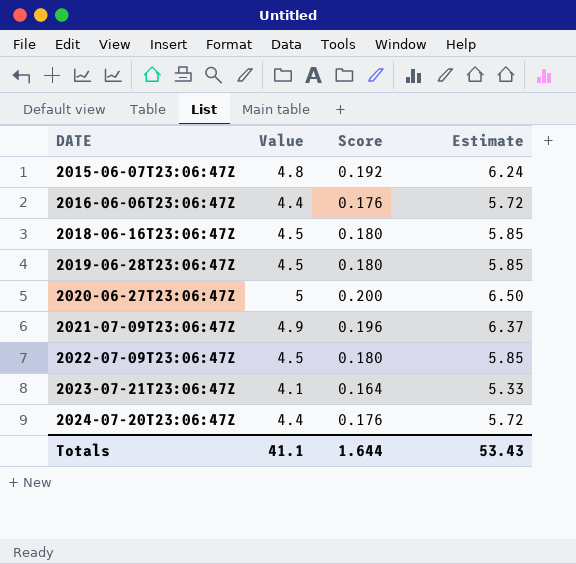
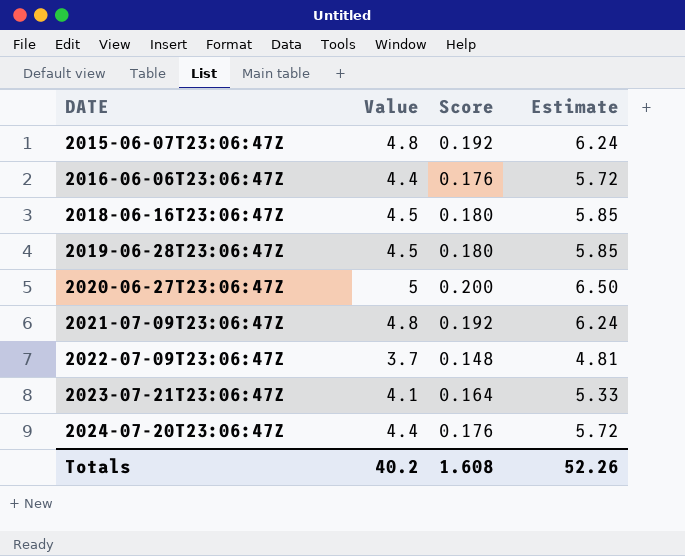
2021-07-09T23:06:47Z | Value: 4.9 -> 4.8
2021-07-09T23:06:47Z | Score: 0.196 -> 0.192
2021-07-09T23:06:47Z | Estimate: 6.37 -> 6.24
2022-07-09T23:06:47Z | Value: 4.5 -> 3.7
2022-07-09T23:06:47Z | Score: 0.180 -> 0.148
2022-07-09T23:06:47Z | Estimate: 5.85 -> 4.81
Totals | Value: 41.1 -> 40.2
Totals | Score: 1.644 -> 1.608
Totals | Estimate: 53.43 -> 52.26

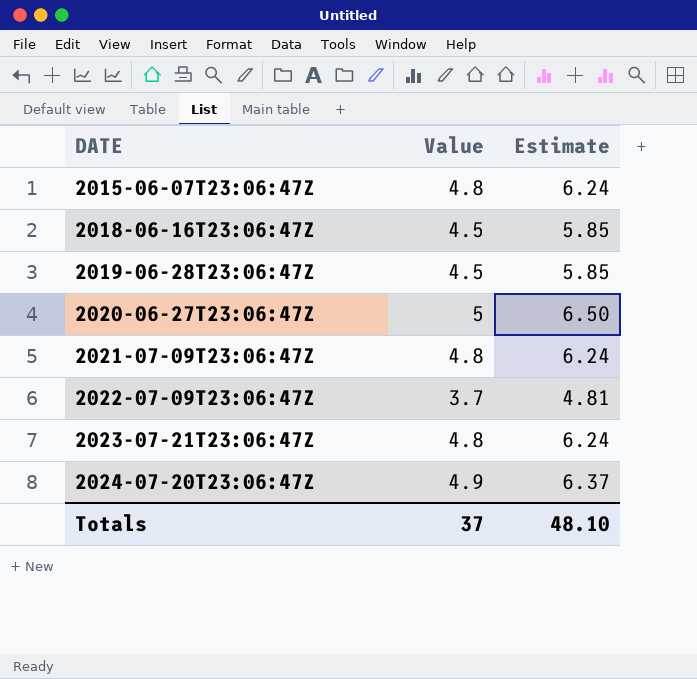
column Score | formula: [Value] * 0.04 -> none
row 2016-06-06T23:06:47Z: 4.4 | 0.176 | 5.72 -> none
2023-07-21T23:06:47Z | Value: 4.1 -> 4.8
2023-07-21T23:06:47Z | Estimate: 5.33 -> 6.24
2024-07-20T23:06:47Z | Value: 4.4 -> 4.9
2024-07-20T23:06:47Z | Estimate: 5.72 -> 6.37
Totals | Value: 40.2 -> 37
Totals | Estimate: 52.26 -> 48.10

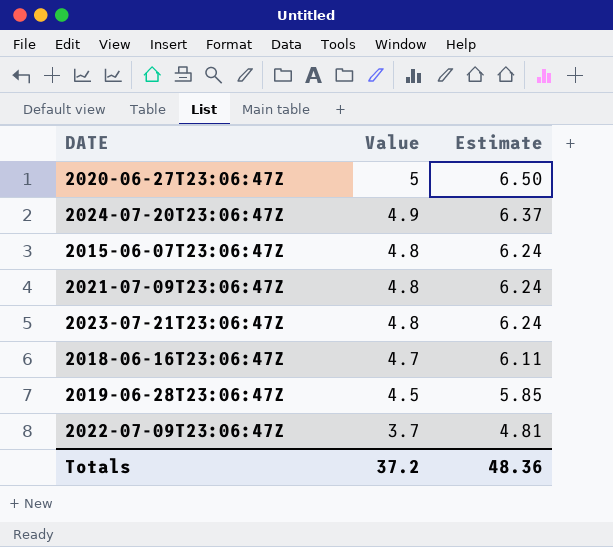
row order: DATE ascending -> Value descending
2018-06-16T23:06:47Z | Value: 4.5 -> 4.7
2018-06-16T23:06:47Z | Estimate: 5.85 -> 6.11
Totals | Value: 37 -> 37.2
Totals | Estimate: 48.10 -> 48.36

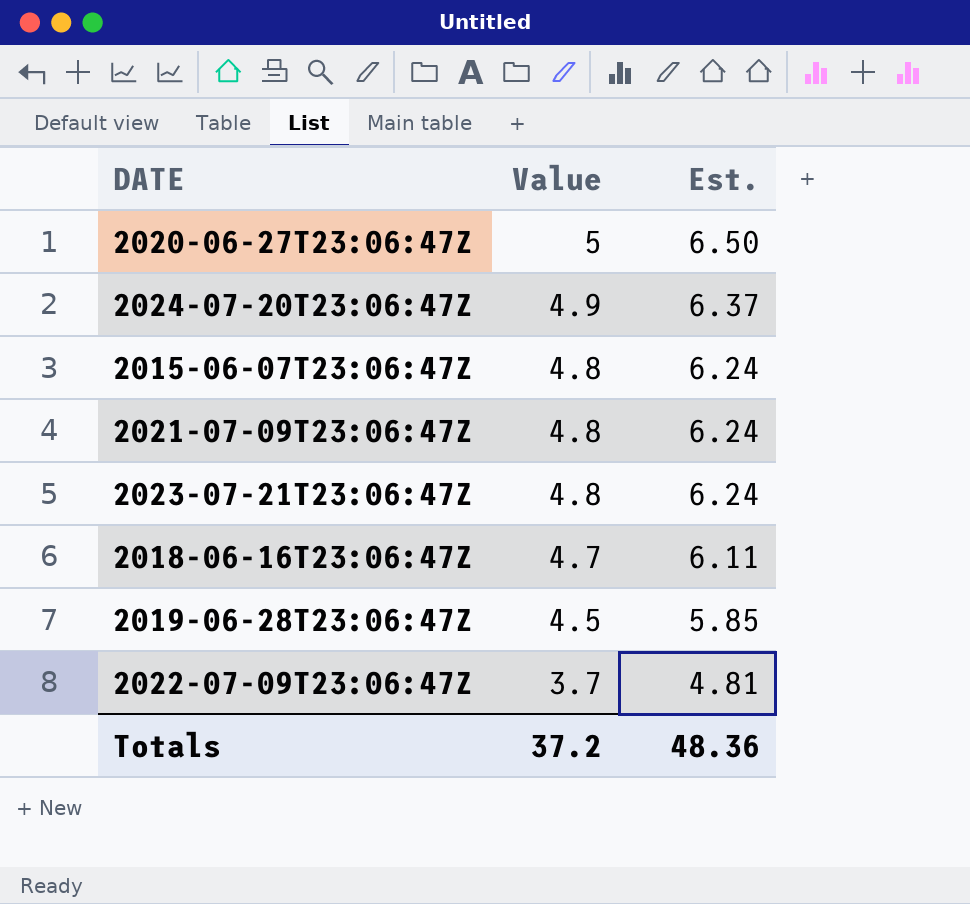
column name: Estimate -> Est.

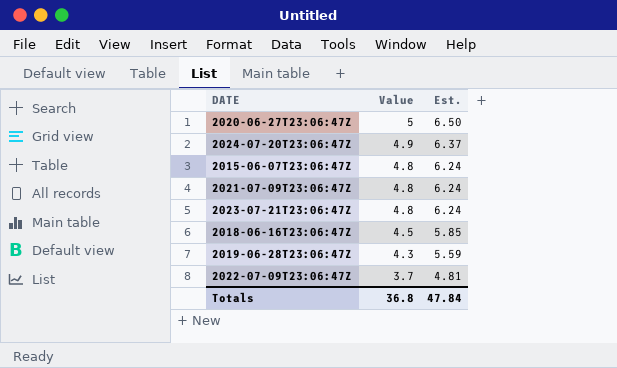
2018-06-16T23:06:47Z | Value: 4.7 -> 4.5
2018-06-16T23:06:47Z | Est.: 6.11 -> 5.85
2019-06-28T23:06:47Z | Value: 4.5 -> 4.3
2019-06-28T23:06:47Z | Est.: 5.85 -> 5.59
Totals | Value: 37.2 -> 36.8
Totals | Est.: 48.36 -> 47.84

